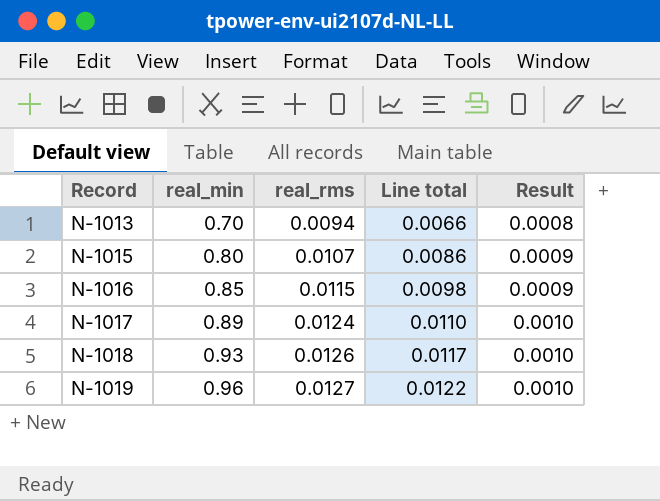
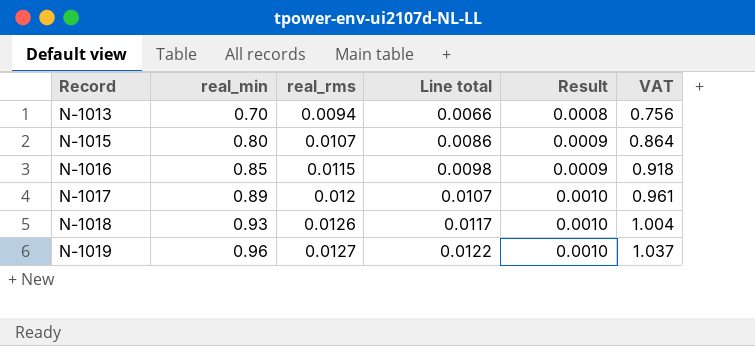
column VAT | formula: none -> [real_min] * 1.08
N-1017 | real_rms: 0.0124 -> 0.012
N-1017 | Line total: 0.0110 -> 0.0107

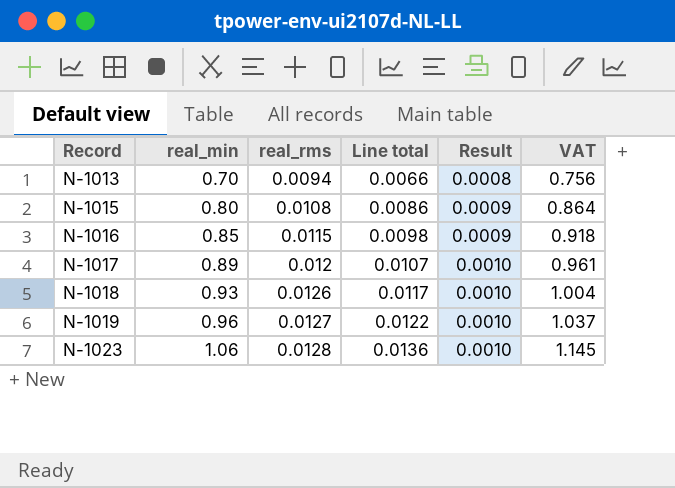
N-1015 | real_rms: 0.0107 -> 0.0108
row N-1023: none -> 1.06 | 0.0128 | 0.0136 | 0.0010 | 1.145

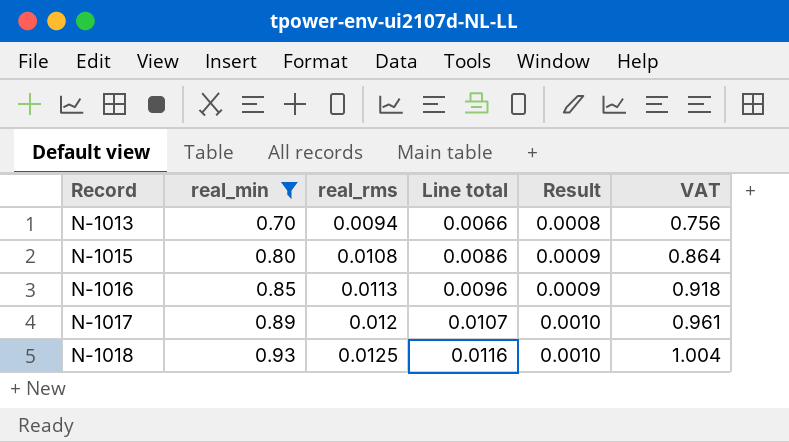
filter: none -> real_min <= 0.93
N-1016 | real_rms: 0.0115 -> 0.0113
N-1016 | Line total: 0.0098 -> 0.0096
N-1018 | real_rms: 0.0126 -> 0.0125
N-1018 | Line total: 0.0117 -> 0.0116

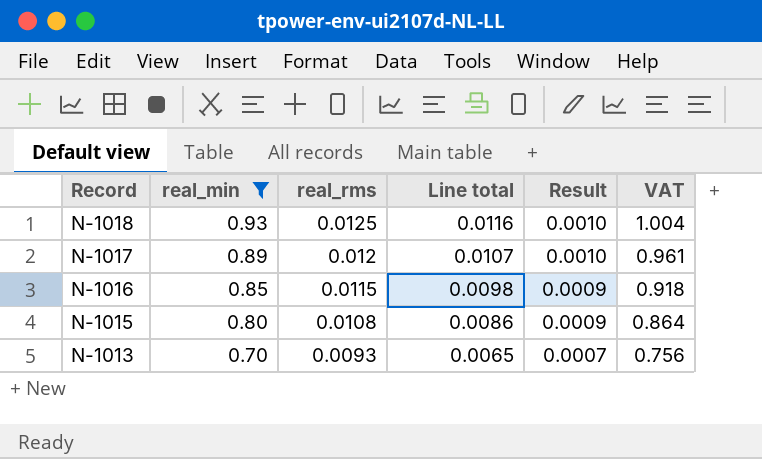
row order: Record ascending -> Record descending
N-1016 | real_rms: 0.0113 -> 0.0115
N-1016 | Line total: 0.0096 -> 0.0098
N-1013 | real_rms: 0.0094 -> 0.0093
N-1013 | Line total: 0.0066 -> 0.0065
N-1013 | Result: 0.0008 -> 0.0007

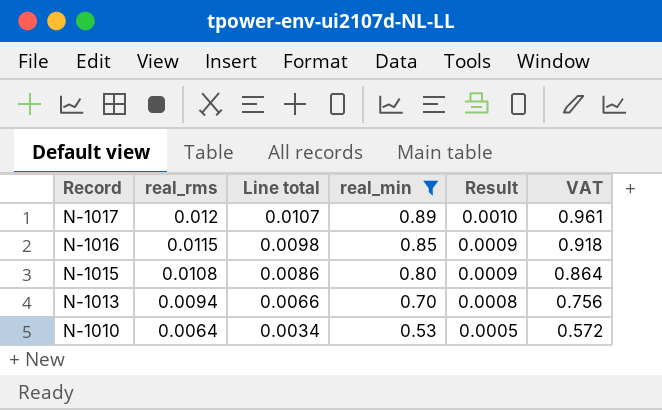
column real_min | position: 2 -> 4
row N-1018: 0.93 | 0.0125 | 0.0116 | 0.0010 | 1.004 -> none
N-1013 | real_rms: 0.0093 -> 0.0094
N-1013 | Line total: 0.0065 -> 0.0066
N-1013 | Result: 0.0007 -> 0.0008
row N-1010: none -> 0.0064 | 0.0034 | 0.53 | 0.0005 | 0.572

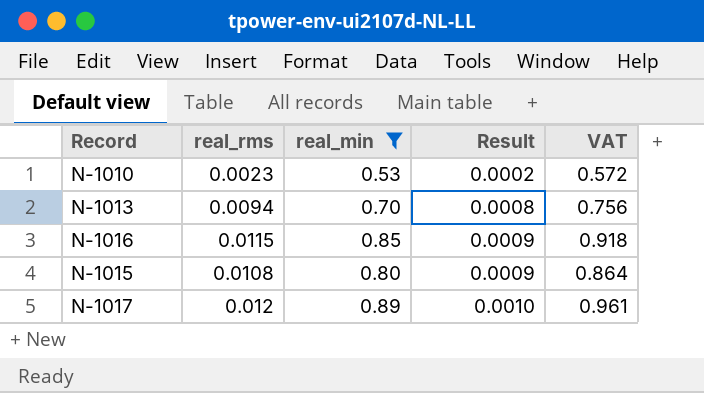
row order: Record descending -> Result ascending
column Line total | formula: [real_rms] * [real_min] -> none
N-1010 | real_rms: 0.0064 -> 0.0023
N-1010 | Result: 0.0005 -> 0.0002

